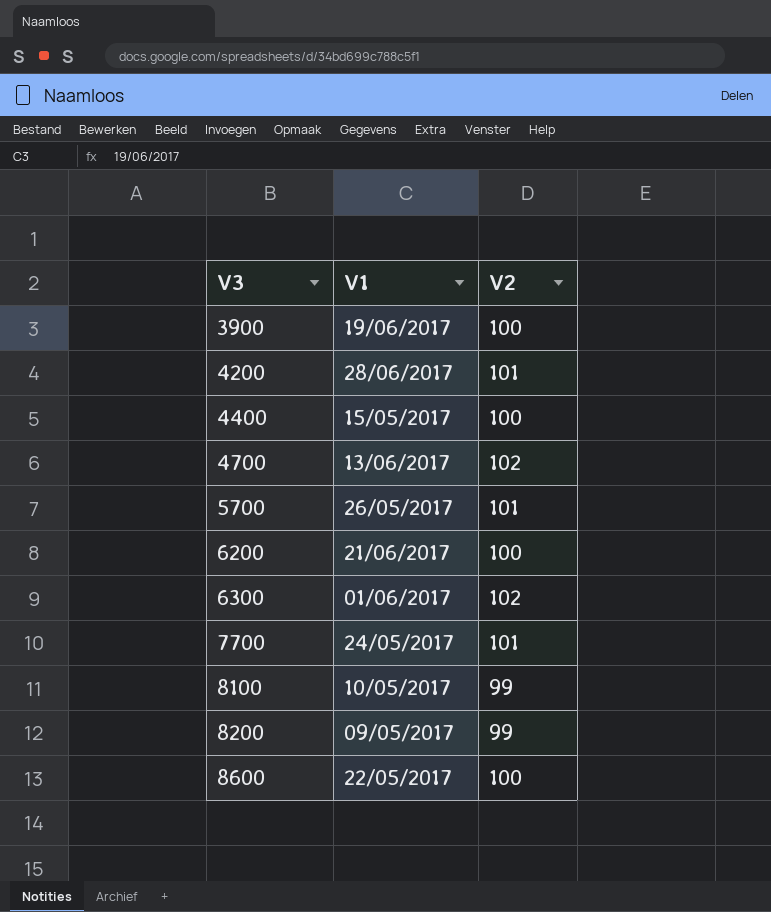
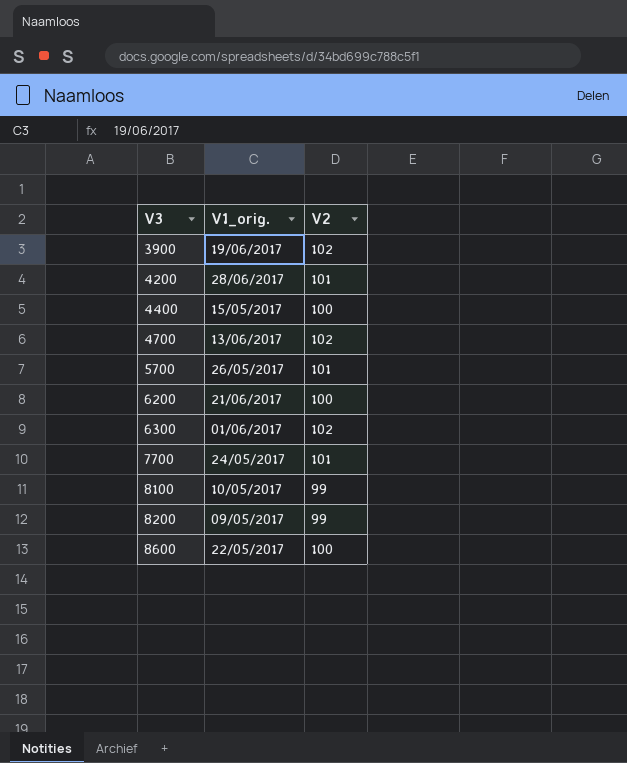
column name: V1 -> V1_orig.
3900 | V2: 100 -> 102

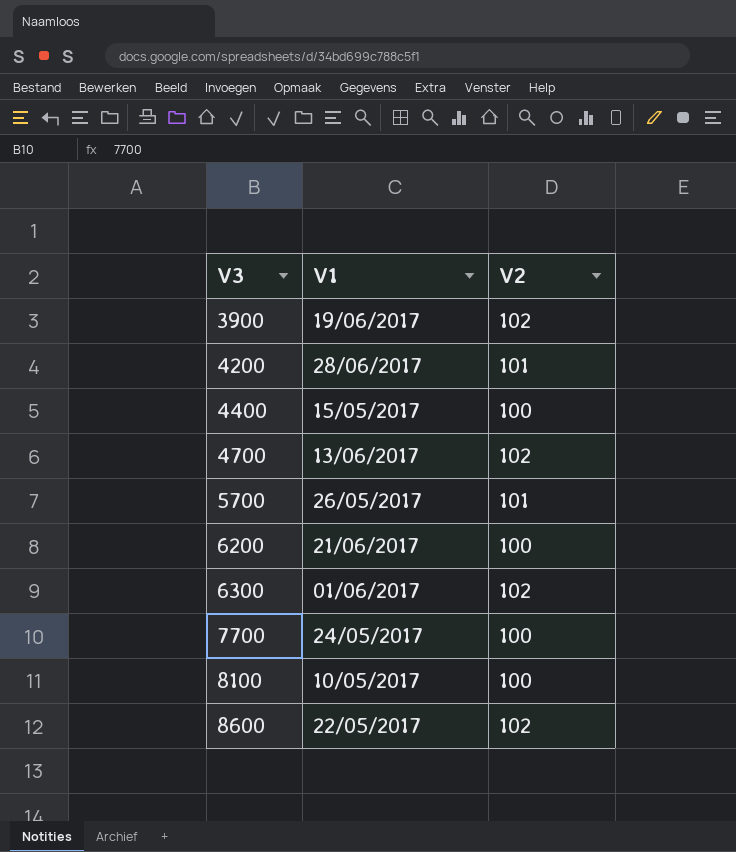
column name: V1_orig. -> V1
row 8200: 09/05/2017 | 99 -> none
7700 | V2: 101 -> 100
8100 | V2: 99 -> 100
8600 | V2: 100 -> 102

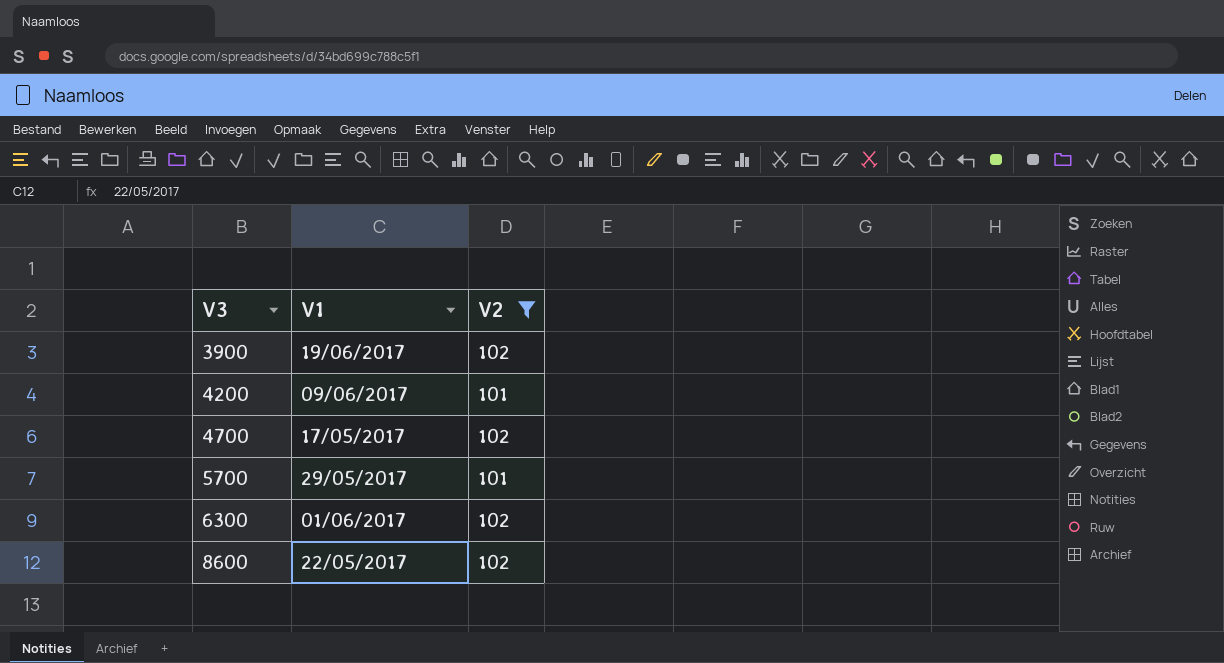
filter: none -> V2 != 100
4200 | V1: 28/06/2017 -> 09/06/2017
4700 | V1: 13/06/2017 -> 17/05/2017
5700 | V1: 26/05/2017 -> 29/05/2017

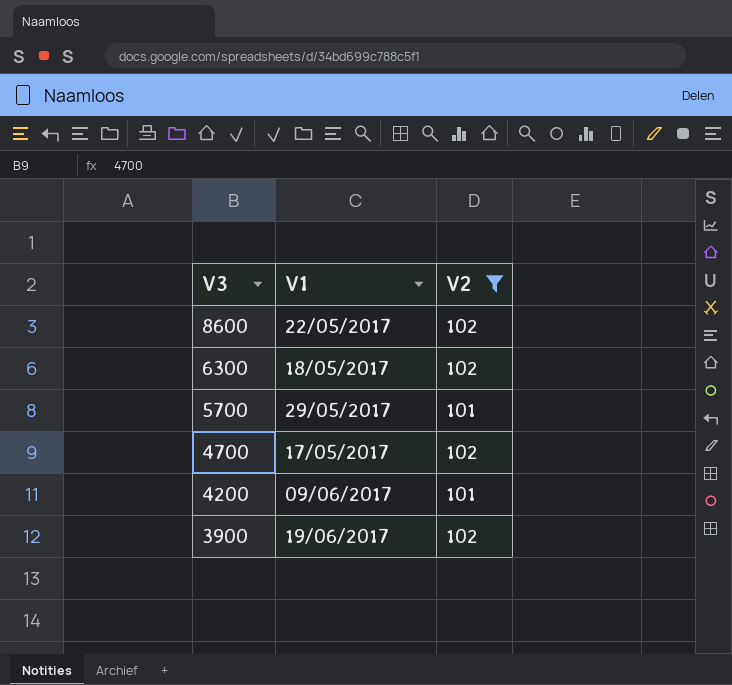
row order: V3 ascending -> V3 descending
6300 | V1: 01/06/2017 -> 18/05/2017

